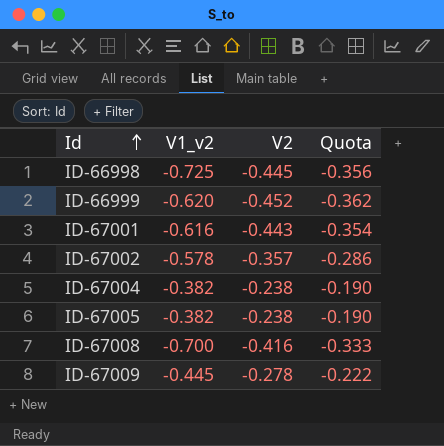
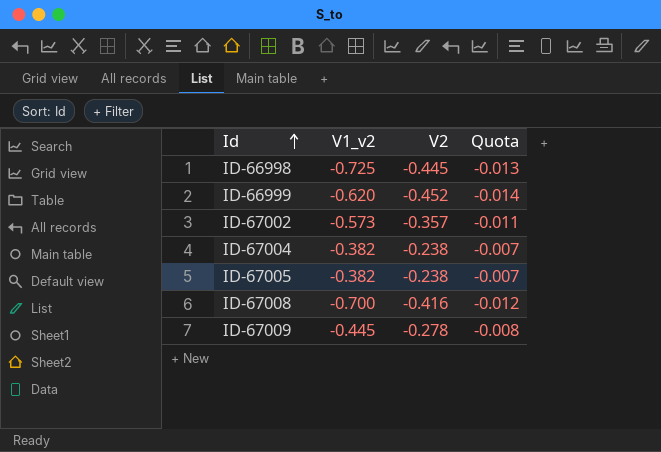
column Quota | formula: [V2] * 0.8 -> [V2] * 0.03
row ID-67001: -0.616 | -0.443 | -0.354 -> none
ID-67002 | V1_v2: -0.578 -> -0.573

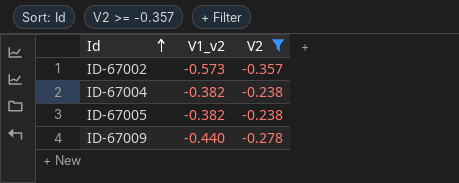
filter: none -> V2 >= -0.357
column Quota | formula: [V2] * 0.03 -> none
ID-67009 | V1_v2: -0.445 -> -0.440

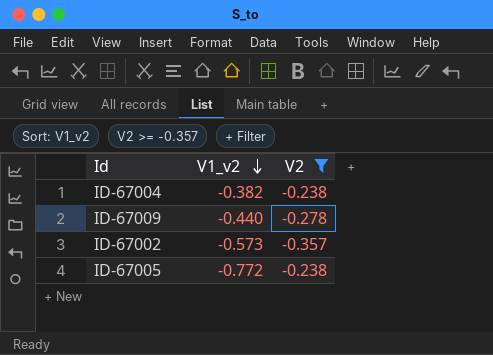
row order: Id ascending -> V1_v2 descending
ID-67005 | V1_v2: -0.382 -> -0.772

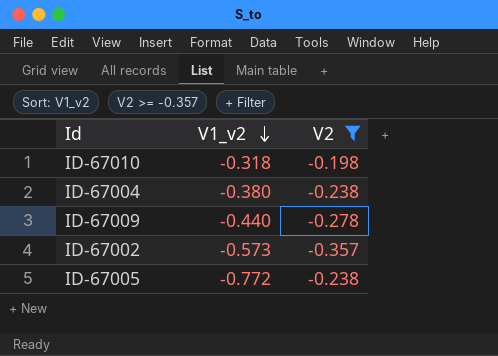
row ID-67010: none -> -0.318 | -0.198
ID-67004 | V1_v2: -0.382 -> -0.380

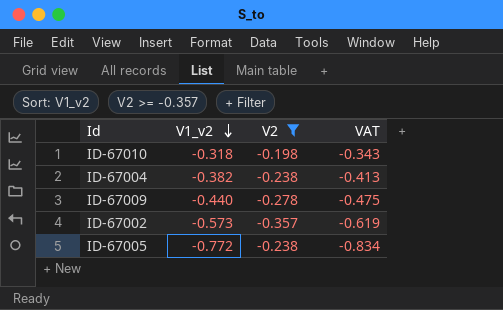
column VAT | formula: none -> [V1_v2] * 1.08
ID-67004 | V1_v2: -0.380 -> -0.382

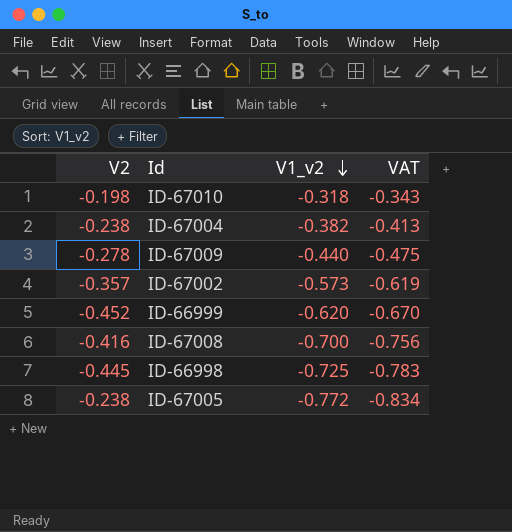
filter: V2 >= -0.357 -> none
column V2 | position: 3 -> 1

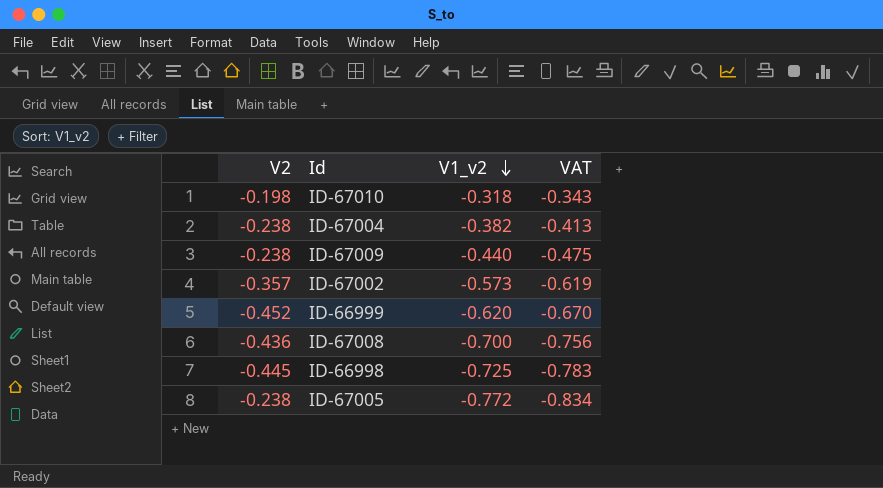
ID-67009 | V2: -0.278 -> -0.238
ID-67008 | V2: -0.416 -> -0.436

